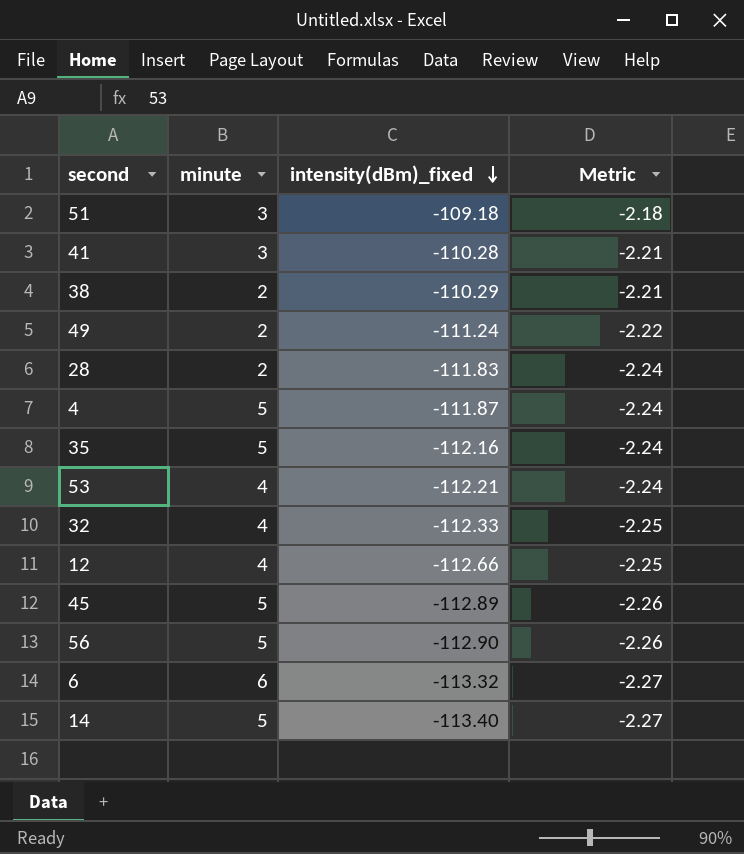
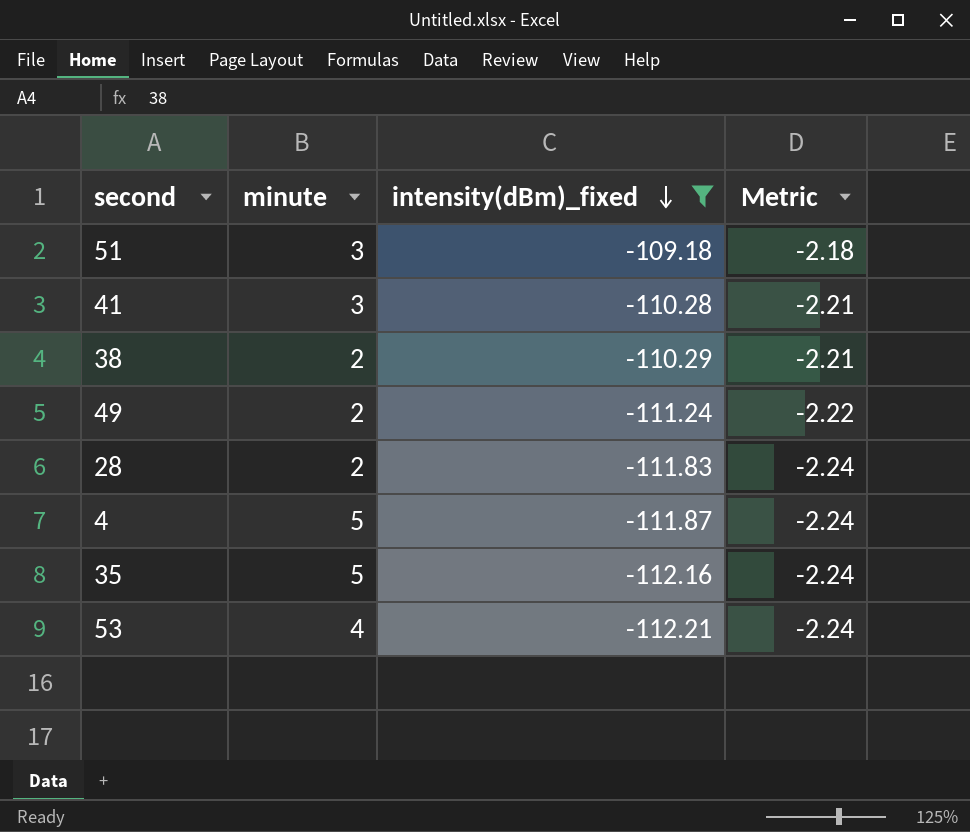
filter: none -> intensity(dBm)_fixed >= -112.21

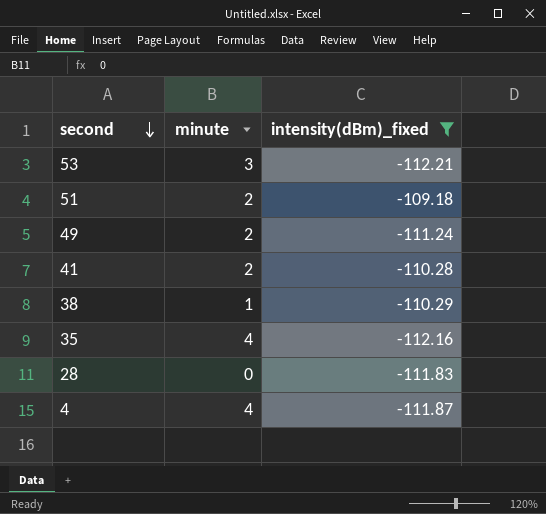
row order: intensity(dBm)_fixed descending -> second descending
column Metric | formula: [intensity(dBm)_fixed] * 0.02 -> none
53 | minute: 4 -> 3
51 | minute: 3 -> 2
41 | minute: 3 -> 2
38 | minute: 2 -> 1
35 | minute: 5 -> 4
28 | minute: 2 -> 0
4 | minute: 5 -> 4

